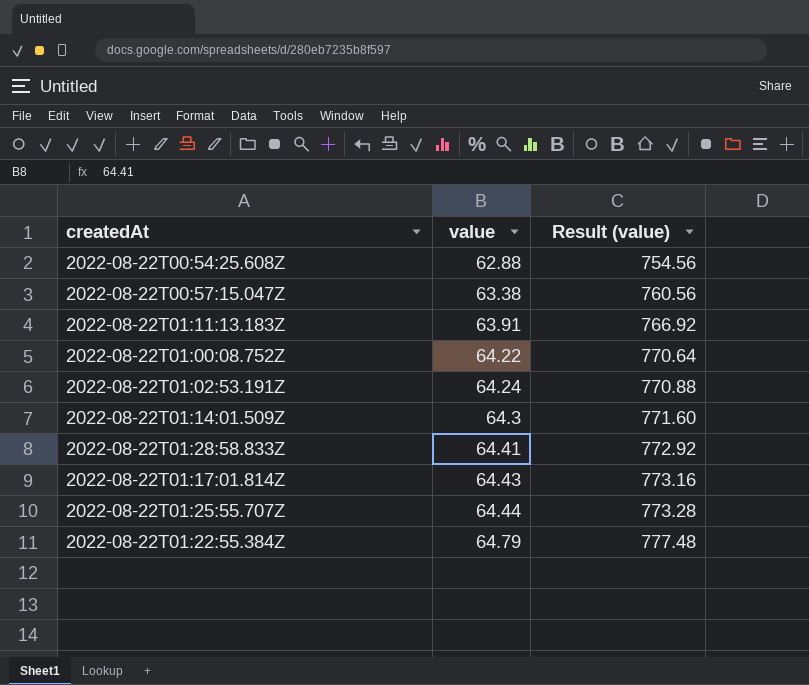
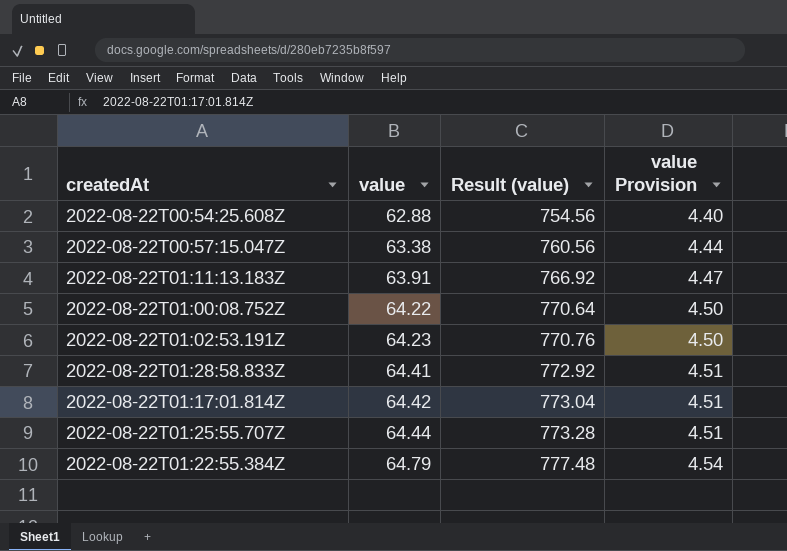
column value Provision | formula: none -> [value] * 0.07
row 2022-08-22T01:14:01.509Z: 64.3 | 771.60 -> none
2022-08-22T01:02:53.191Z | value: 64.24 -> 64.23
2022-08-22T01:02:53.191Z | Result (value): 770.88 -> 770.76
2022-08-22T01:17:01.814Z | value: 64.43 -> 64.42
2022-08-22T01:17:01.814Z | Result (value): 773.16 -> 773.04

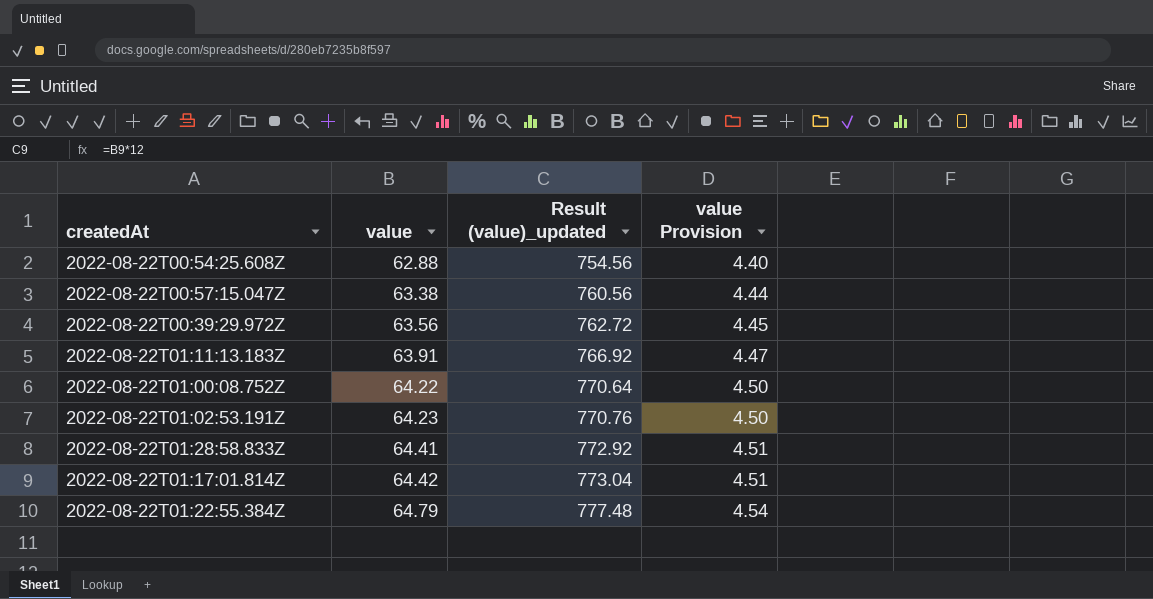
column name: Result (value) -> Result (value)_updated
row 2022-08-22T01:25:55.707Z: 64.44 | 773.28 | 4.51 -> none
row 2022-08-22T00:39:29.972Z: none -> 63.56 | 762.72 | 4.45

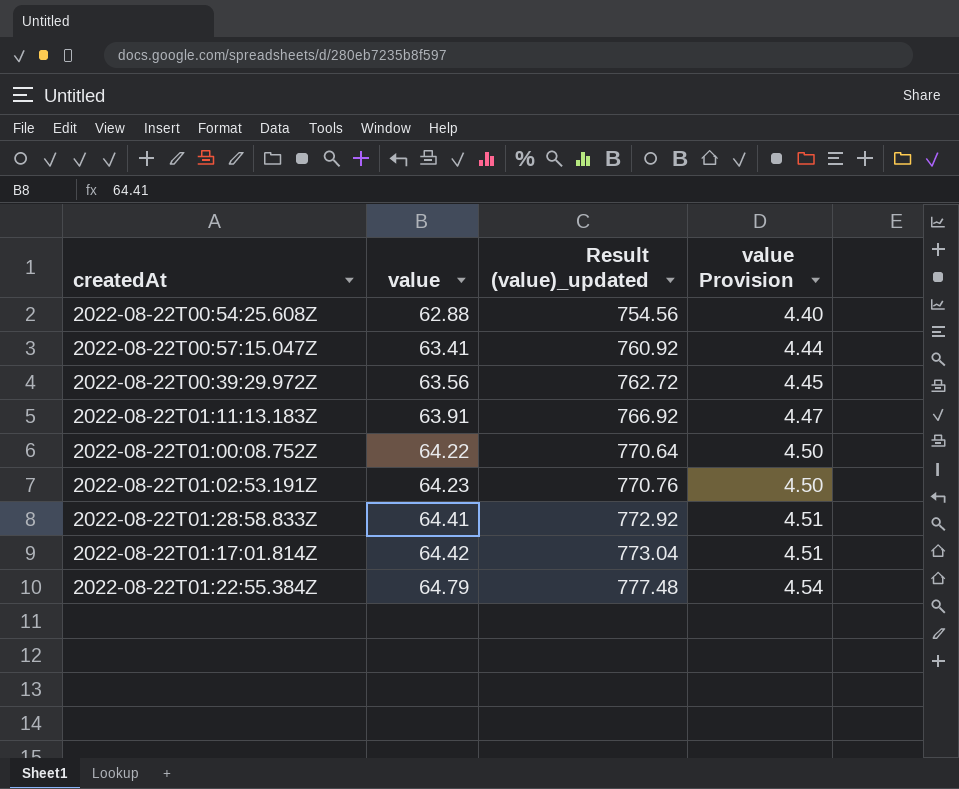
2022-08-22T00:57:15.047Z | value: 63.38 -> 63.41
2022-08-22T00:57:15.047Z | Result (value)_updated: 760.56 -> 760.92

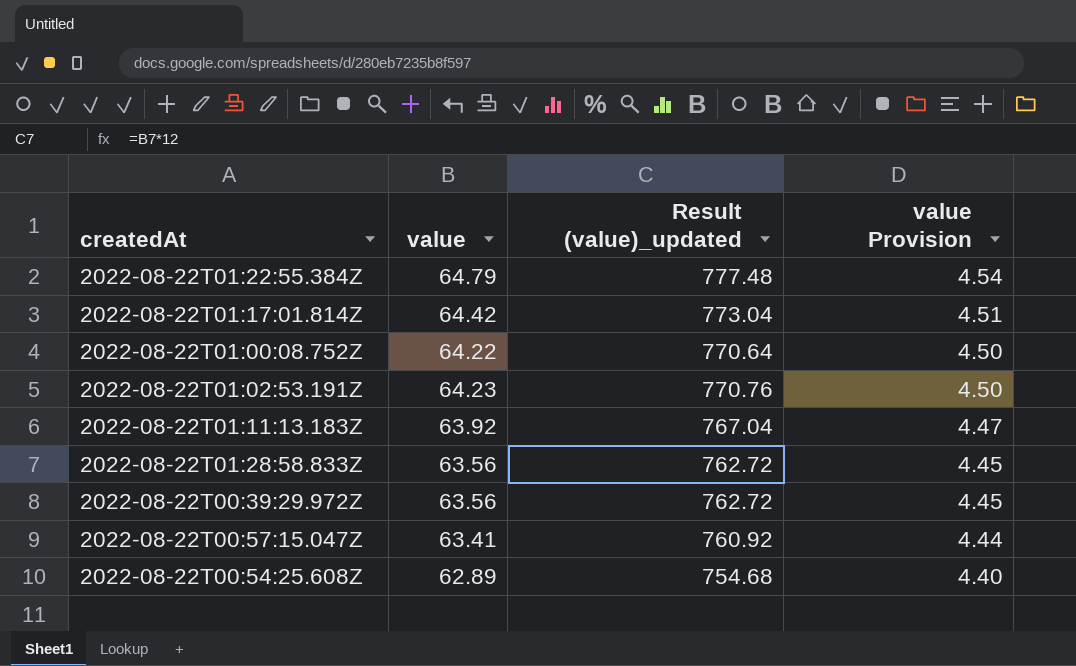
row order: value ascending -> value Provision descending
2022-08-22T01:11:13.183Z | value: 63.91 -> 63.92
2022-08-22T01:11:13.183Z | Result (value)_updated: 766.92 -> 767.04
2022-08-22T01:28:58.833Z | value: 64.41 -> 63.56
2022-08-22T01:28:58.833Z | Result (value)_updated: 772.92 -> 762.72
2022-08-22T01:28:58.833Z | value Provision: 4.51 -> 4.45
2022-08-22T00:54:25.608Z | value: 62.88 -> 62.89
2022-08-22T00:54:25.608Z | Result (value)_updated: 754.56 -> 754.68

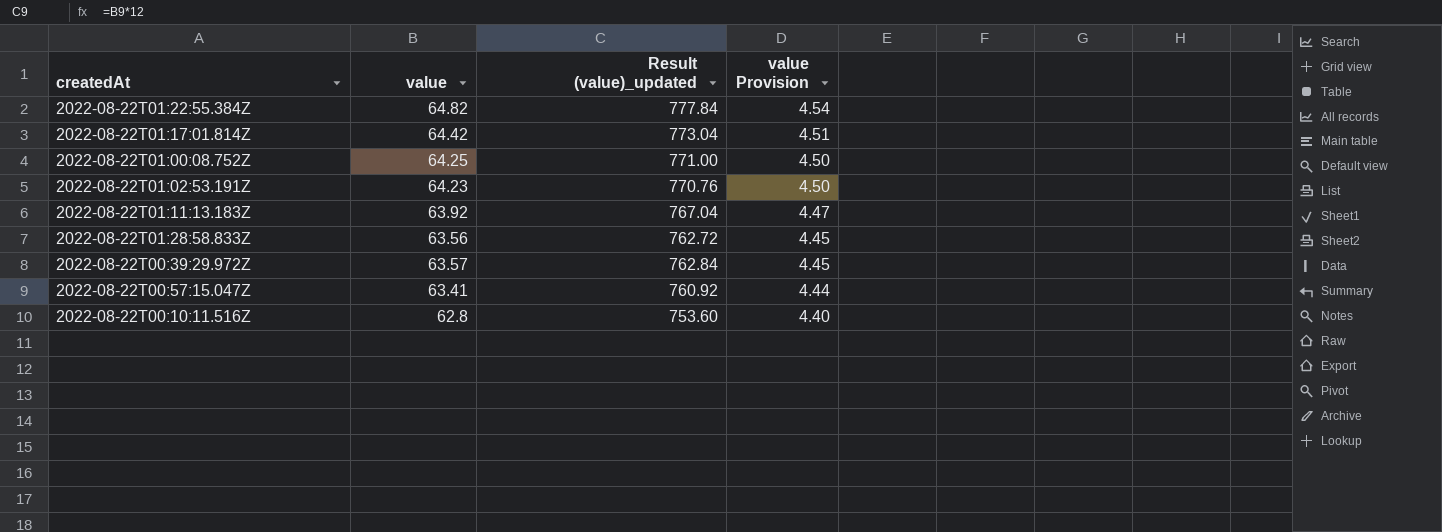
row 2022-08-22T00:54:25.608Z: 62.89 | 754.68 | 4.40 -> none
2022-08-22T01:22:55.384Z | value: 64.79 -> 64.82
2022-08-22T01:22:55.384Z | Result (value)_updated: 777.48 -> 777.84
2022-08-22T01:00:08.752Z | value: 64.22 -> 64.25
2022-08-22T01:00:08.752Z | Result (value)_updated: 770.64 -> 771.00
2022-08-22T00:39:29.972Z | value: 63.56 -> 63.57
2022-08-22T00:39:29.972Z | Result (value)_updated: 762.72 -> 762.84
row 2022-08-22T00:10:11.516Z: none -> 62.8 | 753.60 | 4.40

